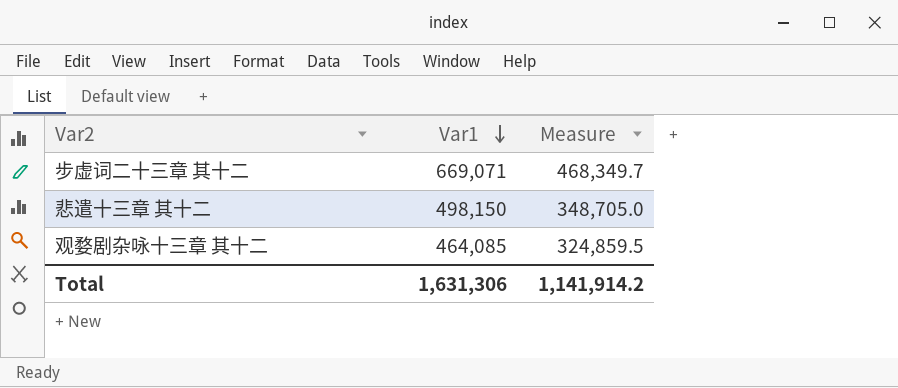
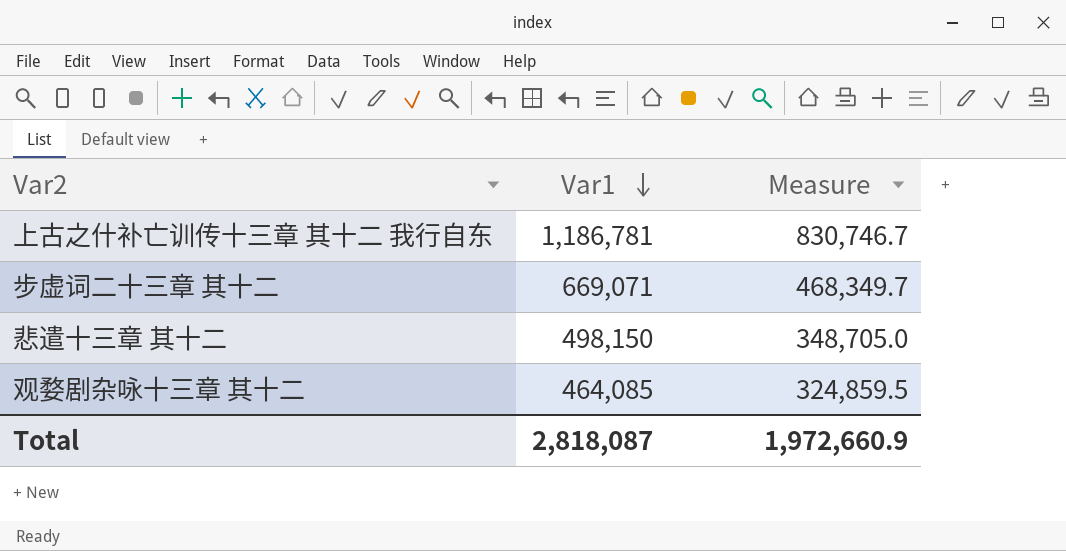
row 上古之什补亡训传十三章 其十二 我行自东: none -> 1,186,781 | 830,746.7
Total | Var1: 1,631,306 -> 2,818,087
Total | Measure: 1,141,914.2 -> 1,972,660.9

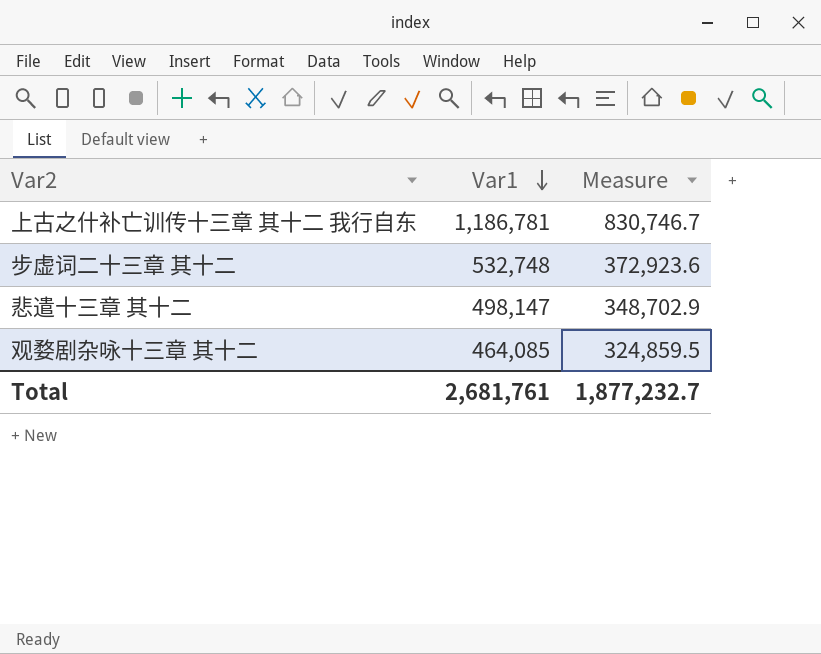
步虚词二十三章 其十二 | Var1: 669,071 -> 532,748
步虚词二十三章 其十二 | Measure: 468,349.7 -> 372,923.6
悲遣十三章 其十二 | Var1: 498,150 -> 498,147
悲遣十三章 其十二 | Measure: 348,705.0 -> 348,702.9
Total | Var1: 2,818,087 -> 2,681,761
Total | Measure: 1,972,660.9 -> 1,877,232.7

